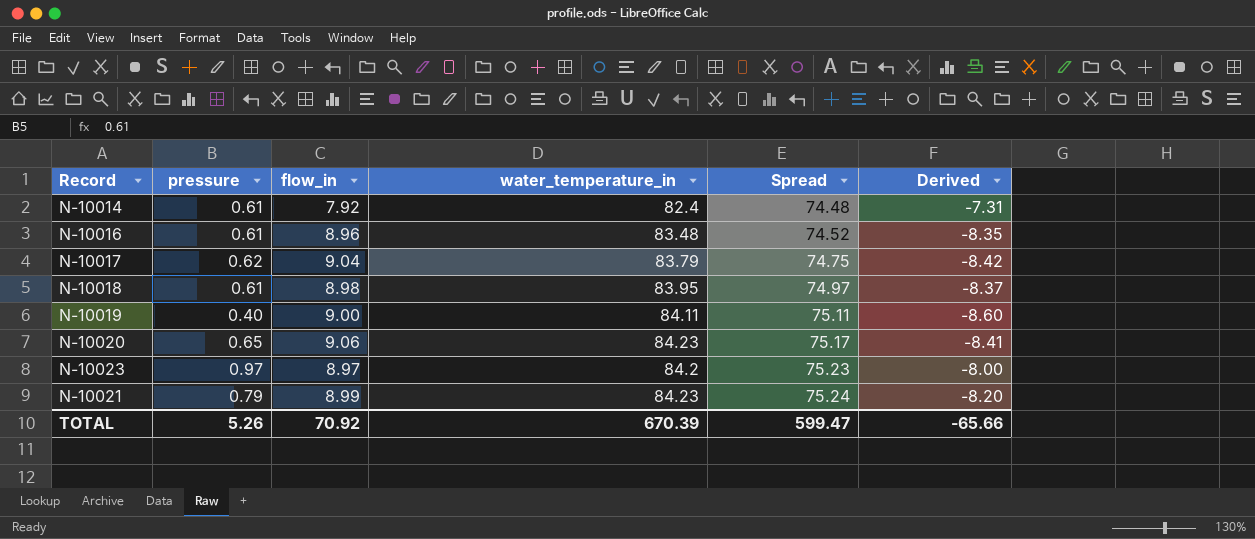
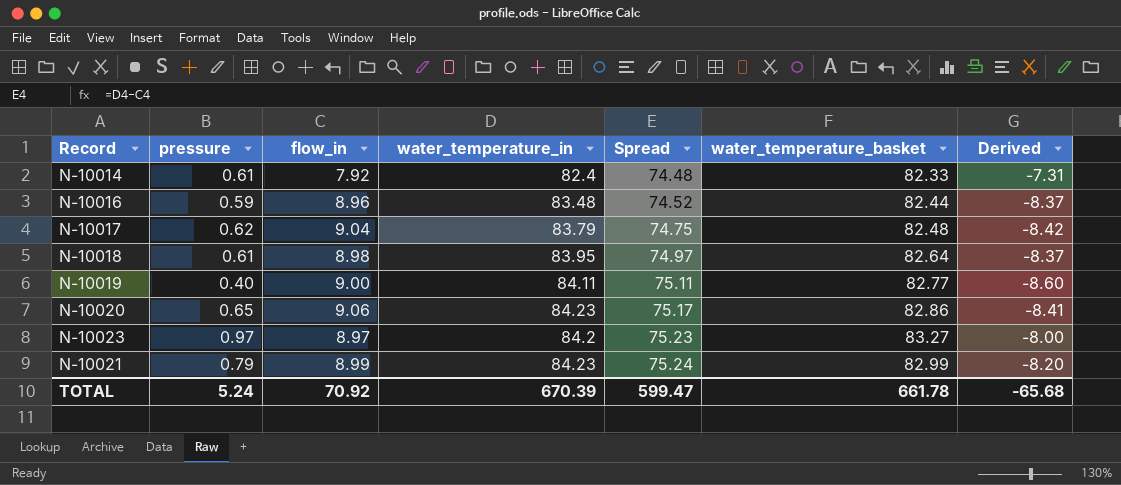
column water_temperature_basket | position: none -> 6
N-10016 | pressure: 0.61 -> 0.59
N-10016 | Derived: -8.35 -> -8.37
TOTAL | pressure: 5.26 -> 5.24
TOTAL | Derived: -65.66 -> -65.68

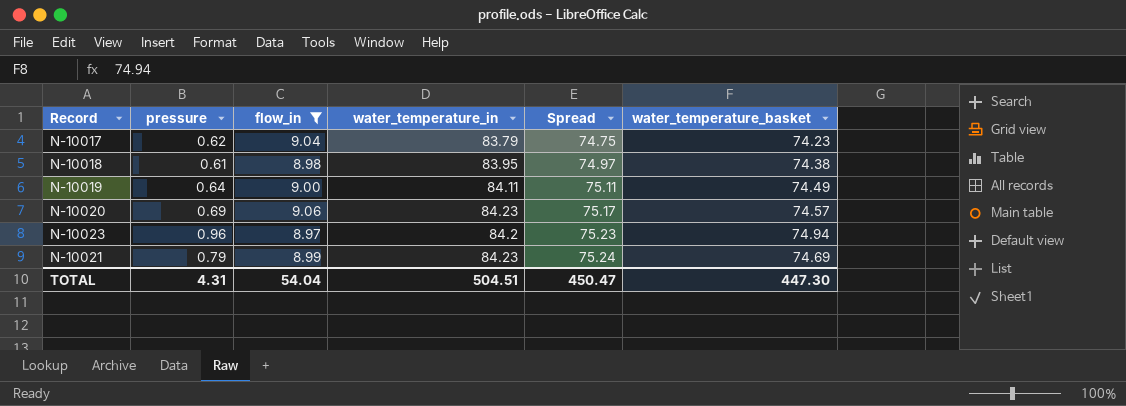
filter: none -> flow_in >= 8.97
column Derived | formula: [pressure] - [flow_in] -> none
N-10017 | water_temperature_basket: 82.48 -> 74.23
N-10018 | water_temperature_basket: 82.64 -> 74.38
N-10019 | pressure: 0.40 -> 0.64
N-10019 | water_temperature_basket: 82.77 -> 74.49
N-10020 | pressure: 0.65 -> 0.69
N-10020 | water_temperature_basket: 82.86 -> 74.57
N-10023 | pressure: 0.97 -> 0.96
N-10023 | water_temperature_basket: 83.27 -> 74.94
N-10021 | water_temperature_basket: 82.99 -> 74.69
TOTAL | pressure: 5.24 -> 4.31
TOTAL | flow_in: 70.92 -> 54.04
TOTAL | water_temperature_in: 670.39 -> 504.51
TOTAL | Spread: 599.47 -> 450.47
TOTAL | water_temperature_basket: 661.78 -> 447.30

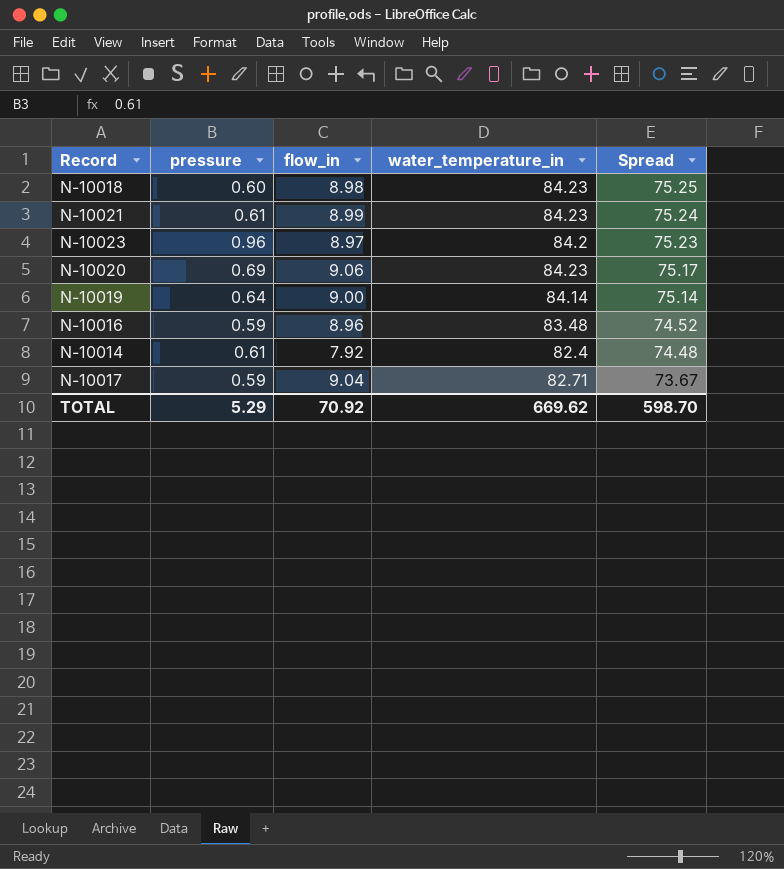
filter: flow_in >= 8.97 -> none
row order: Spread ascending -> Spread descending
column water_temperature_basket | position: 6 -> none
N-10018 | pressure: 0.61 -> 0.60
N-10018 | water_temperature_in: 83.95 -> 84.23
N-10018 | Spread: 74.97 -> 75.25
N-10021 | pressure: 0.79 -> 0.61
N-10019 | water_temperature_in: 84.11 -> 84.14
N-10019 | Spread: 75.11 -> 75.14
N-10017 | pressure: 0.62 -> 0.59
N-10017 | water_temperature_in: 83.79 -> 82.71
N-10017 | Spread: 74.75 -> 73.67
TOTAL | pressure: 4.31 -> 5.29
TOTAL | flow_in: 54.04 -> 70.92
TOTAL | water_temperature_in: 504.51 -> 669.62
TOTAL | Spread: 450.47 -> 598.70

